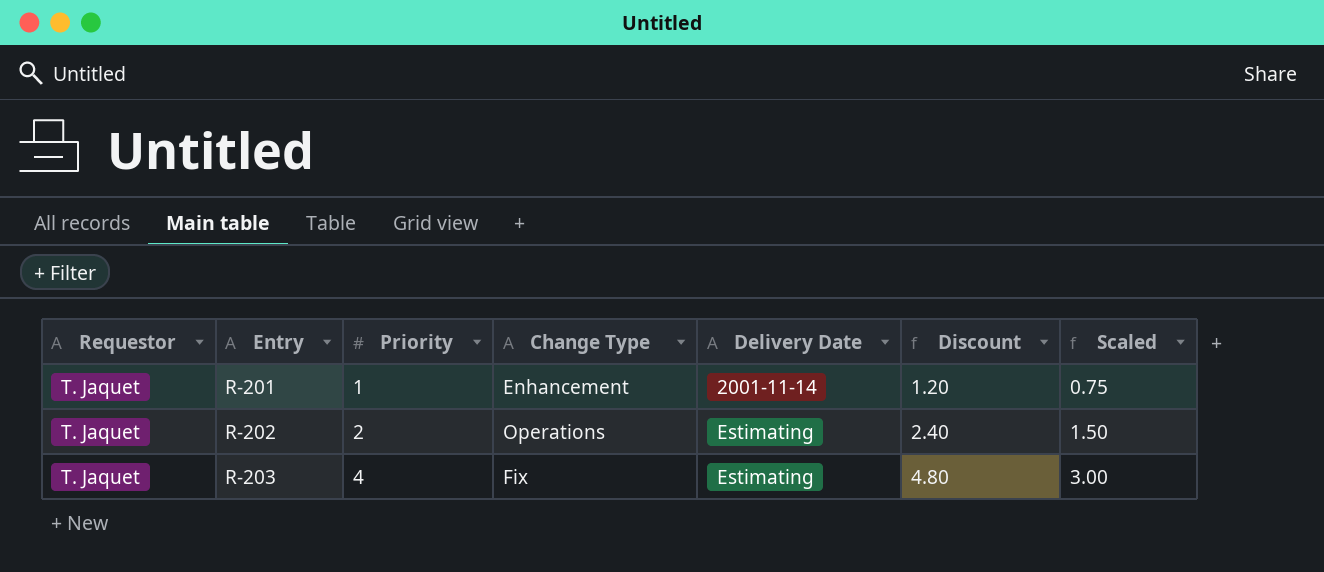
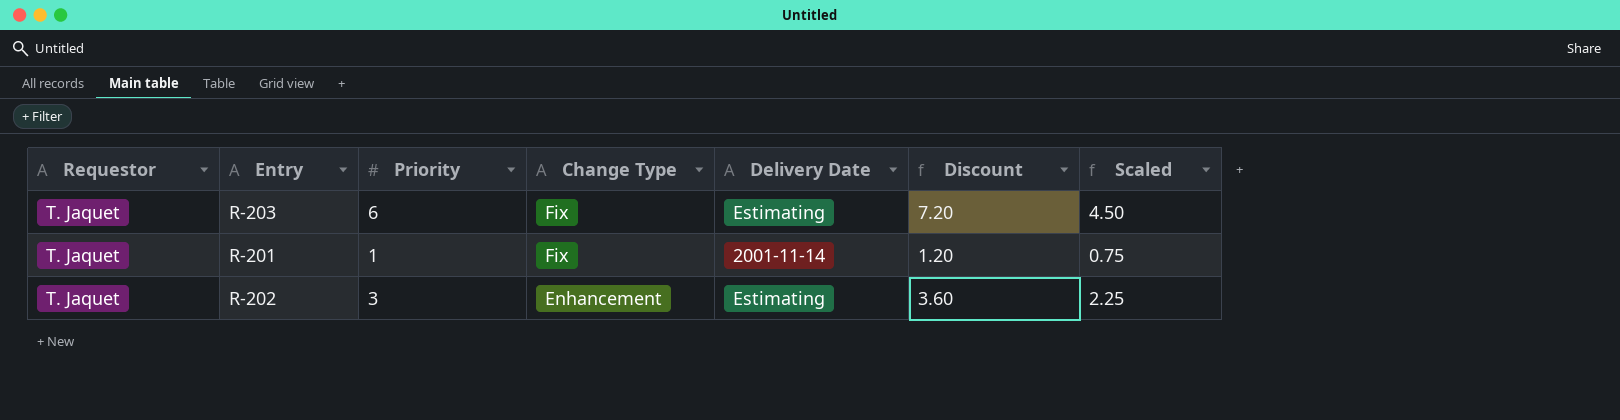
row order: Entry ascending -> Change Type descending
R-203 | Priority: 4 -> 6
R-203 | Discount: 4.80 -> 7.20
R-203 | Scaled: 3.00 -> 4.50
R-201 | Change Type: Enhancement -> Fix
R-202 | Priority: 2 -> 3
R-202 | Change Type: Operations -> Enhancement
R-202 | Discount: 2.40 -> 3.60
R-202 | Scaled: 1.50 -> 2.25

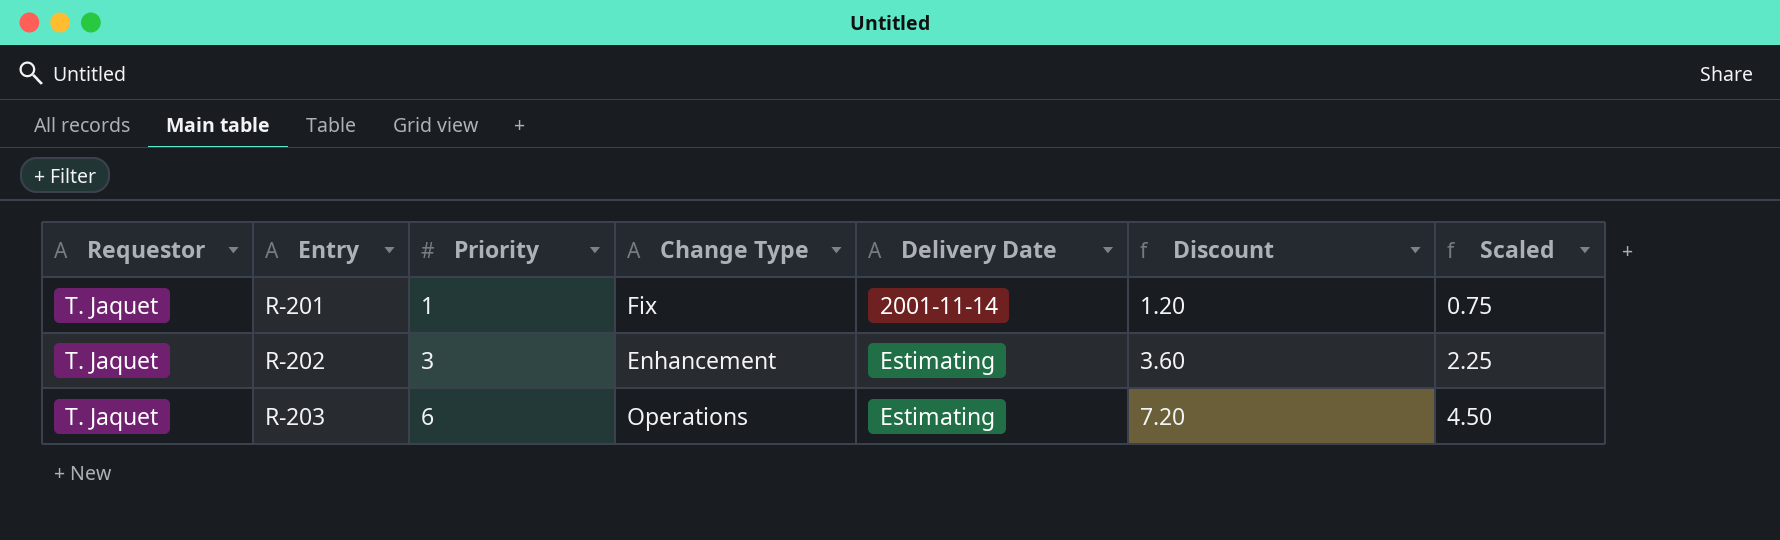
row order: Change Type descending -> Entry ascending
R-203 | Change Type: Fix -> Operations

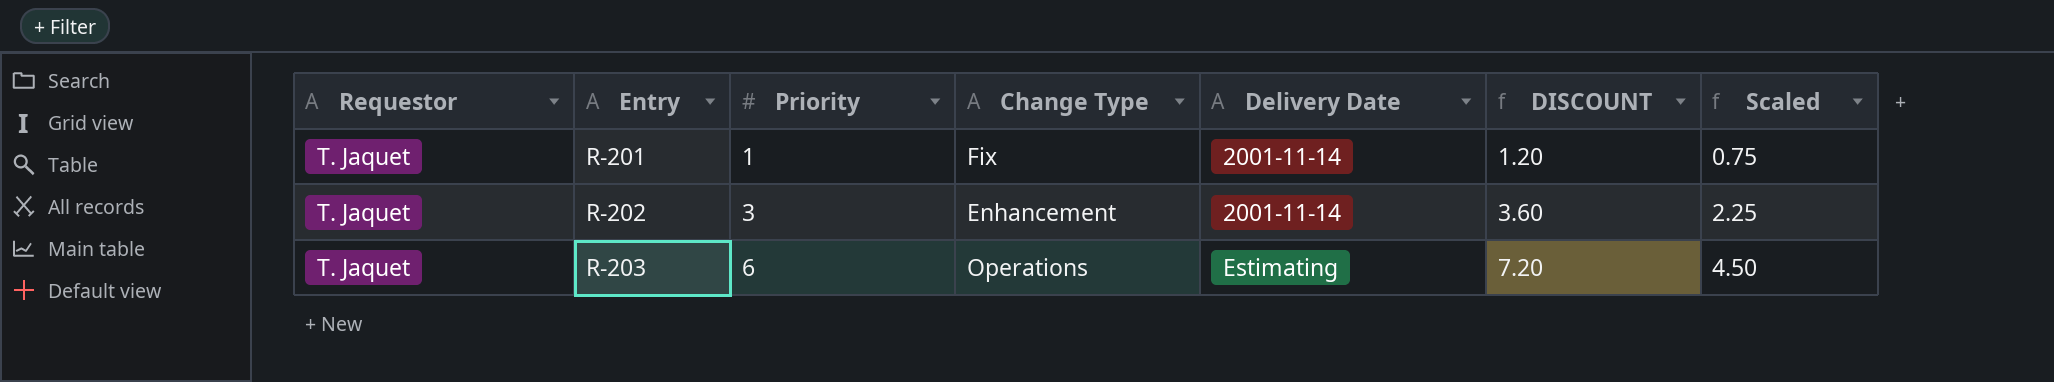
column name: Discount -> DISCOUNT
R-202 | Delivery Date: Estimating -> 2001-11-14

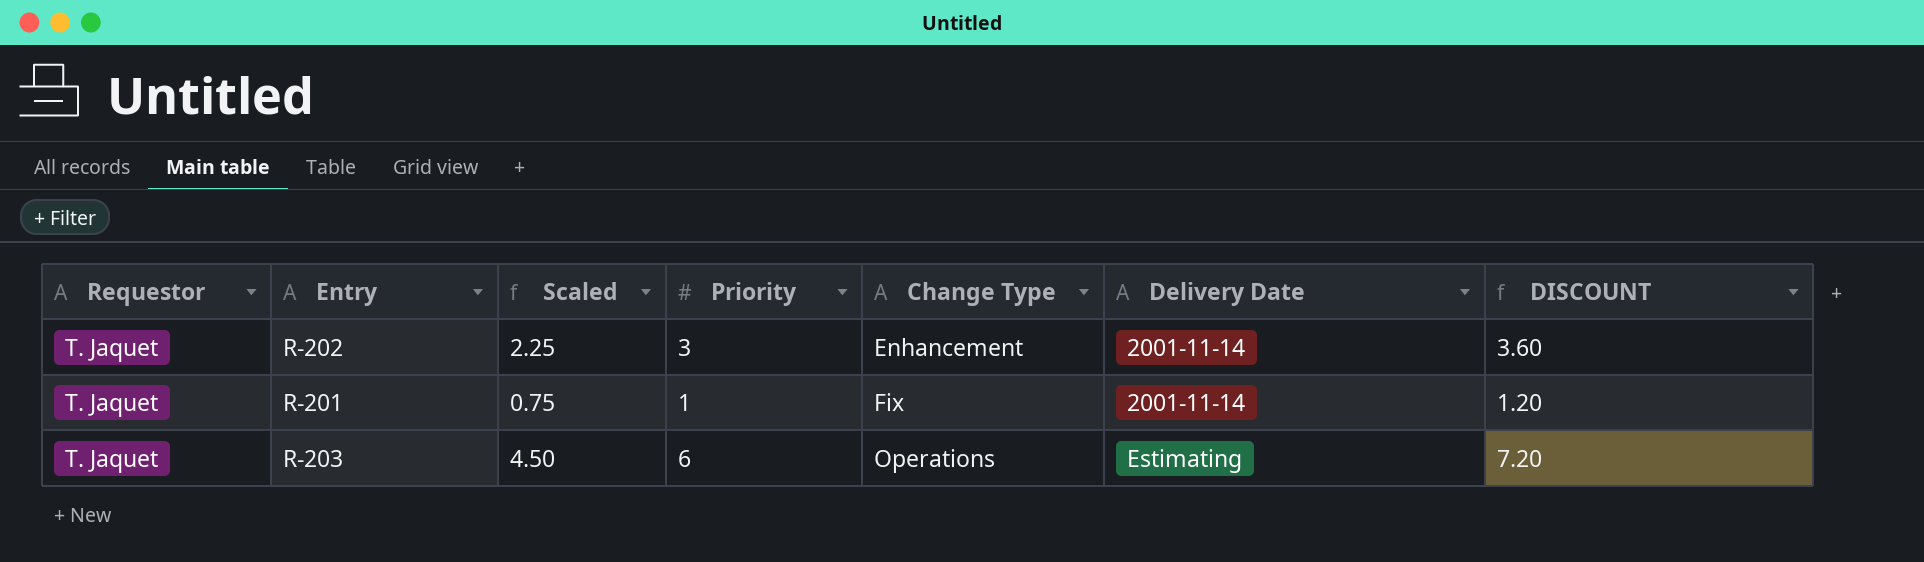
row order: Entry ascending -> Change Type ascending
column Scaled | position: 7 -> 3

